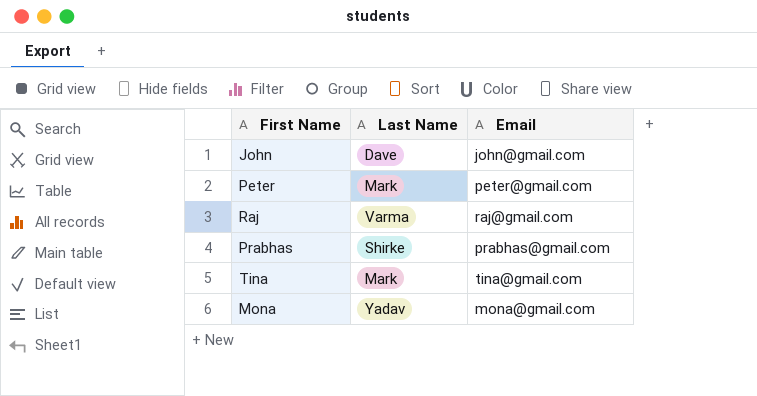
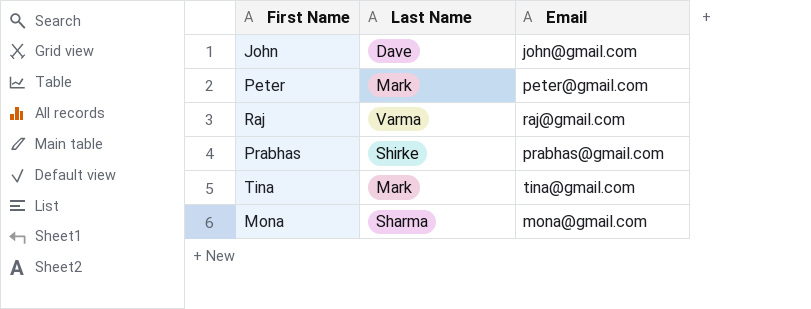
Mona | Last Name: Yadav -> Sharma

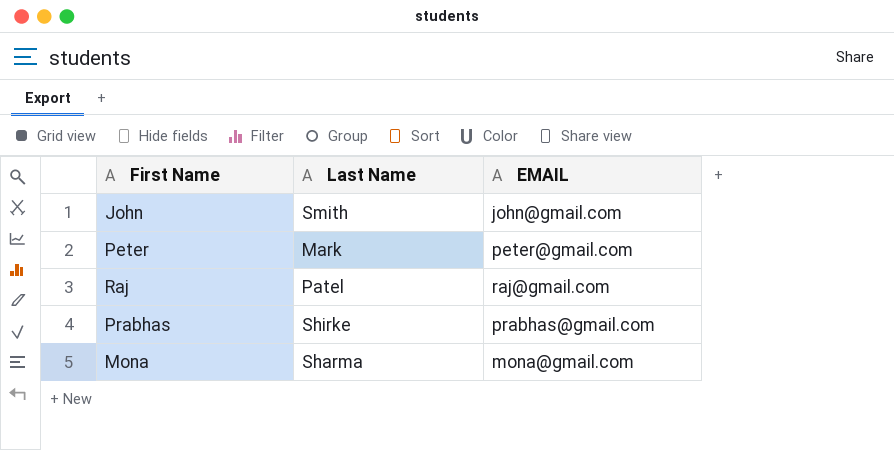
column name: Email -> EMAIL
row Tina: Mark | tina@gmail.com -> none
John | Last Name: Dave -> Smith
Raj | Last Name: Varma -> Patel

